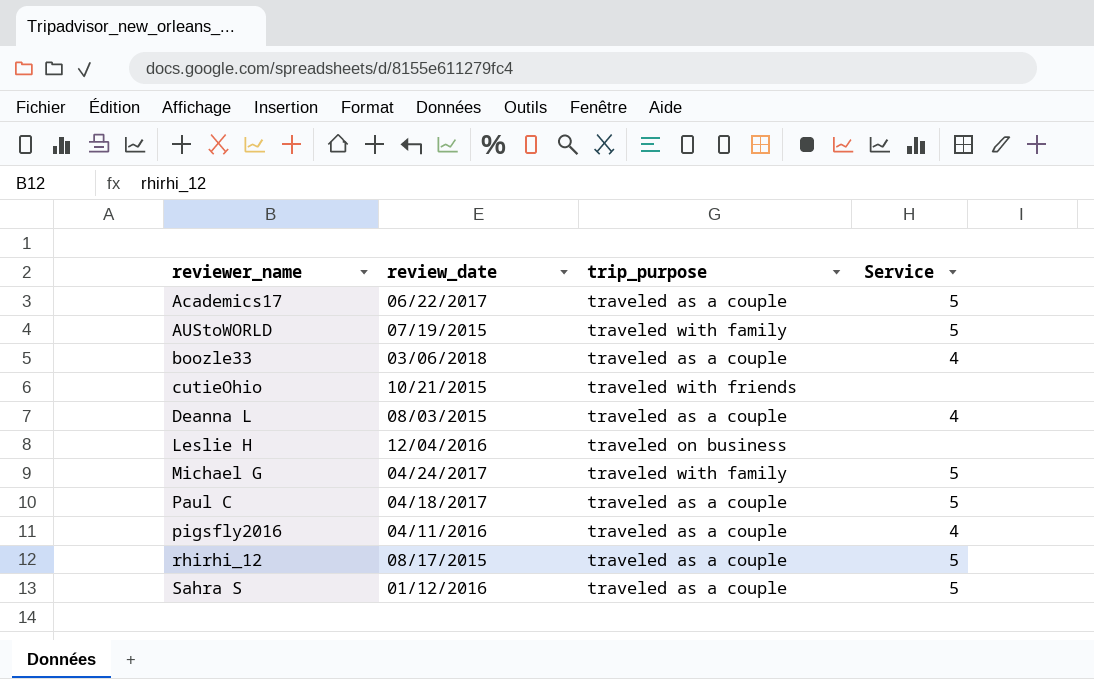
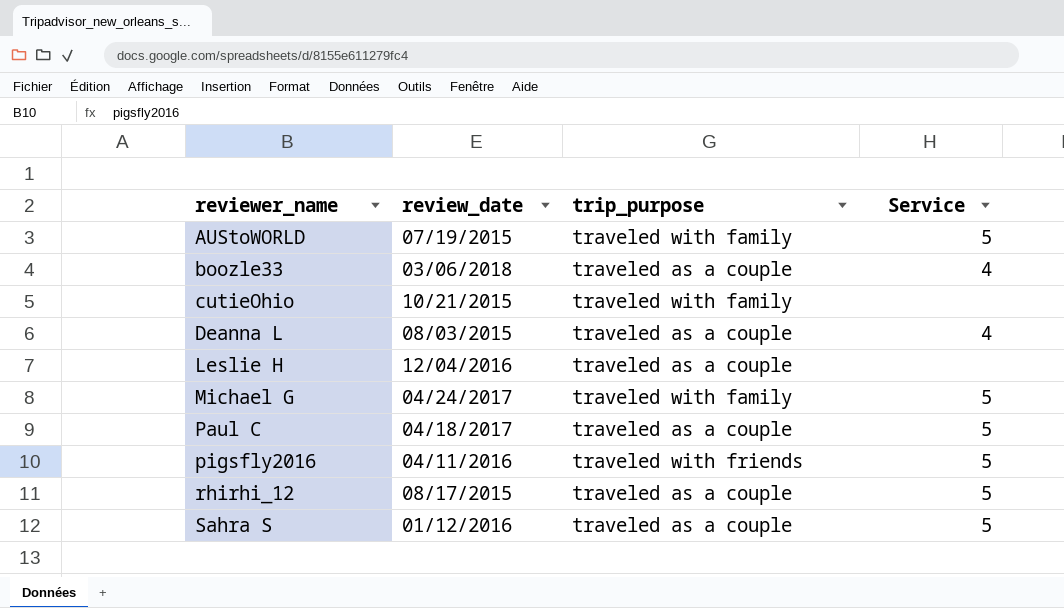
row Academics17: 06/22/2017 | traveled as a couple | 5 -> none
cutieOhio | trip_purpose: traveled with friends -> traveled with family
Leslie H | trip_purpose: traveled on business -> traveled as a couple
pigsfly2016 | trip_purpose: traveled as a couple -> traveled with friends
pigsfly2016 | Service: 4 -> 5

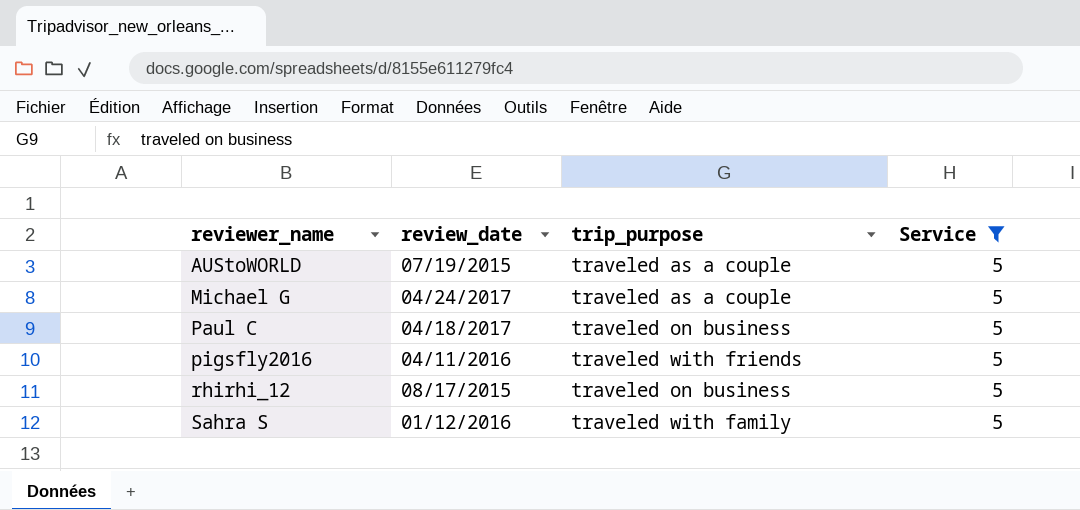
filter: none -> Service = 5
AUStoWORLD | trip_purpose: traveled with family -> traveled as a couple
Michael G | trip_purpose: traveled with family -> traveled as a couple
Paul C | trip_purpose: traveled as a couple -> traveled on business
rhirhi_12 | trip_purpose: traveled as a couple -> traveled on business
Sahra S | trip_purpose: traveled as a couple -> traveled with family

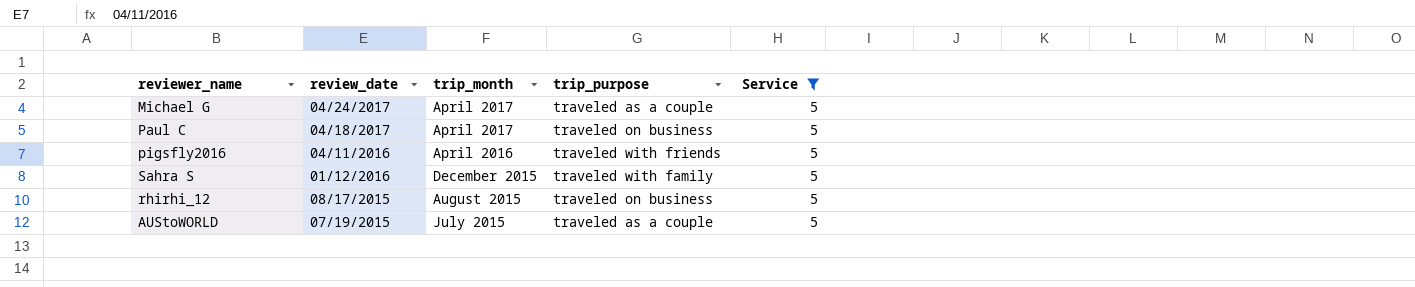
row order: reviewer_name ascending -> review_date descending
column trip_month | position: none -> 3

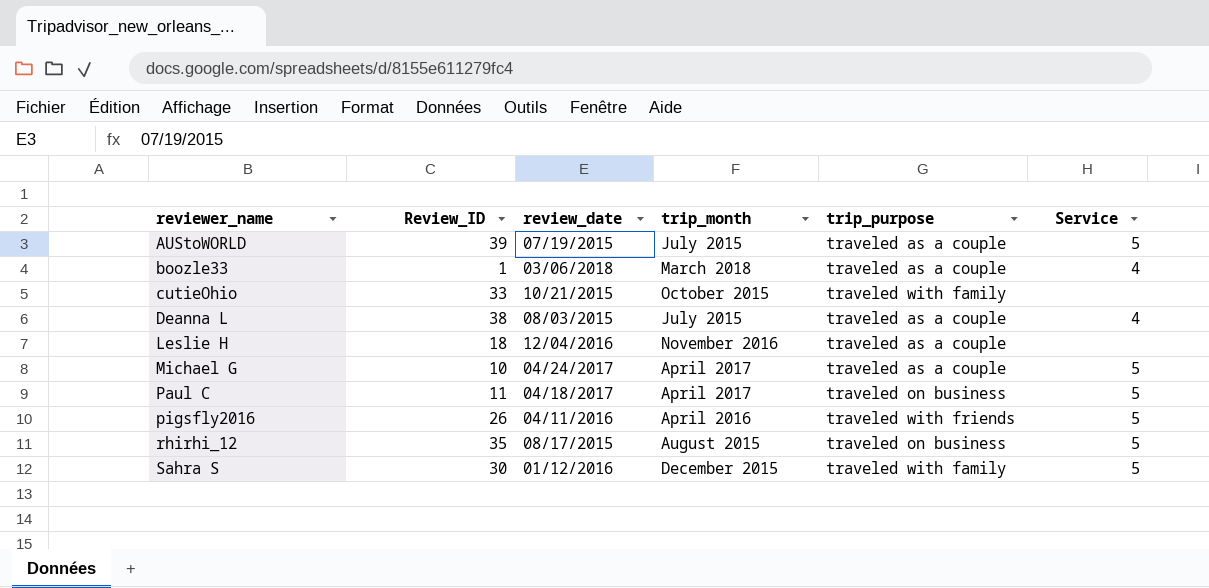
filter: Service = 5 -> none
row order: review_date descending -> reviewer_name ascending
column Review_ID | position: none -> 2

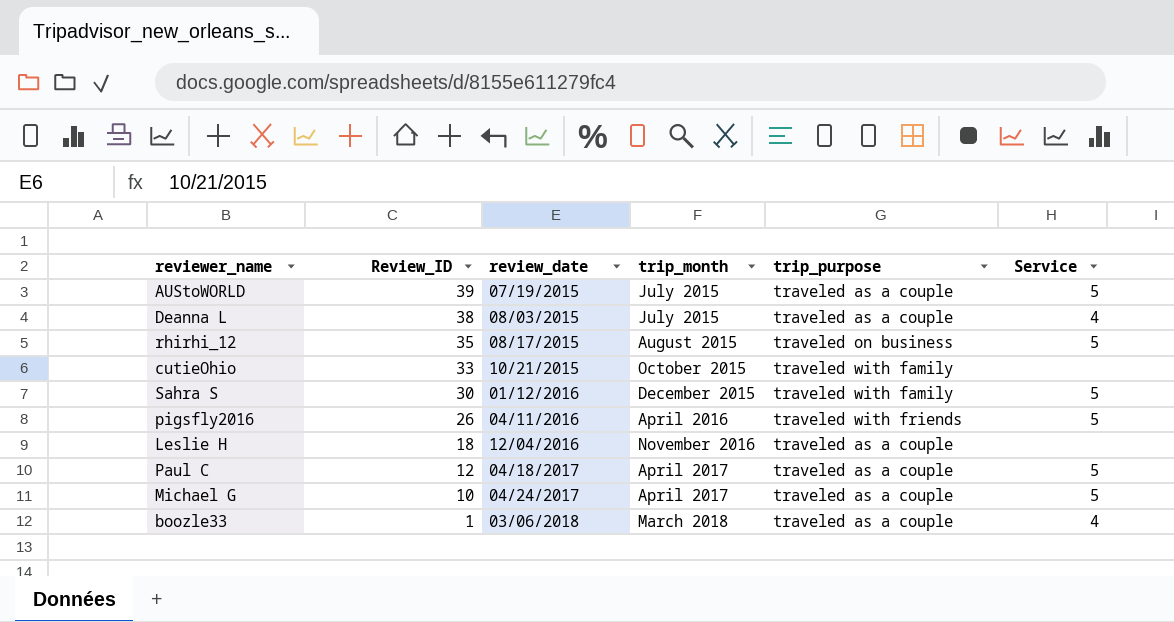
row order: reviewer_name ascending -> Review_ID descending
Paul C | Review_ID: 11 -> 12
Paul C | trip_purpose: traveled on business -> traveled as a couple

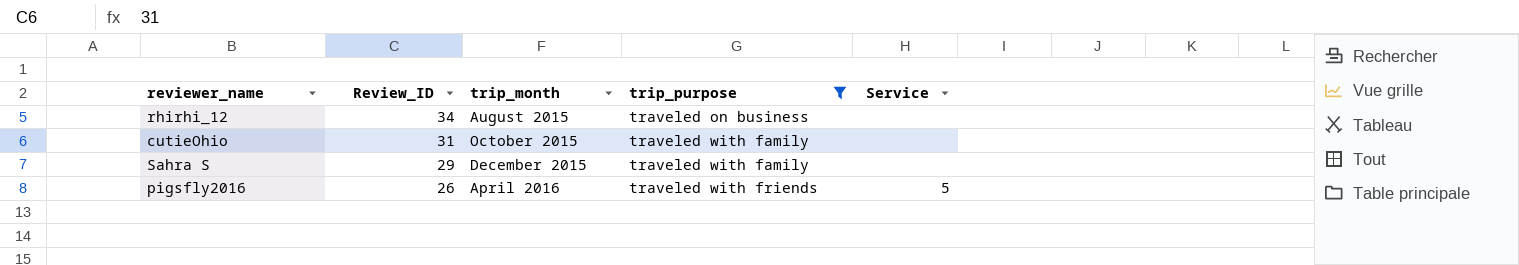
filter: none -> trip_purpose != traveled as a couple
column review_date | position: 3 -> none
rhirhi_12 | Review_ID: 35 -> 34
rhirhi_12 | Service: 5 -> none
cutieOhio | Review_ID: 33 -> 31
Sahra S | Review_ID: 30 -> 29
Sahra S | Service: 5 -> none

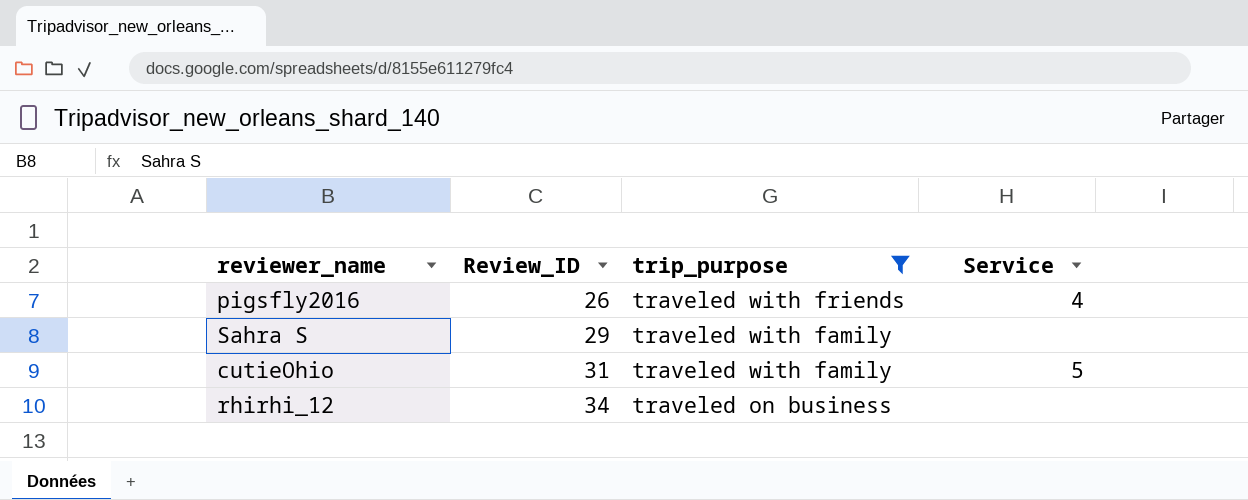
row order: Review_ID descending -> Review_ID ascending
column trip_month | position: 3 -> none
pigsfly2016 | Service: 5 -> 4
cutieOhio | Service: none -> 5

